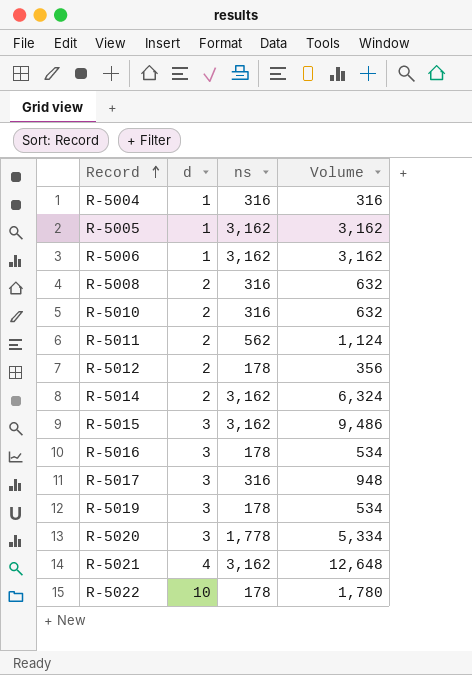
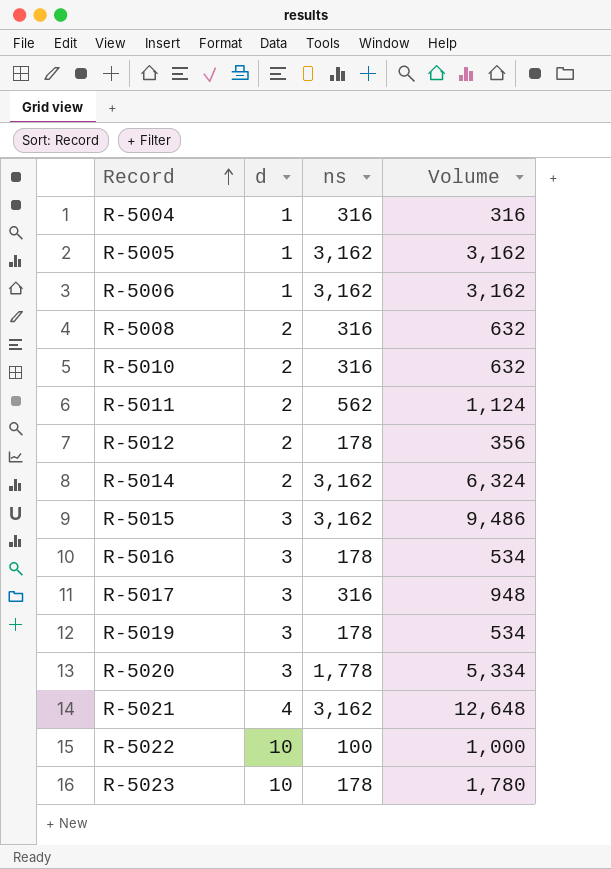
R-5022 | ns: 178 -> 100
R-5022 | Volume: 1,780 -> 1,000
row R-5023: none -> 10 | 178 | 1,780

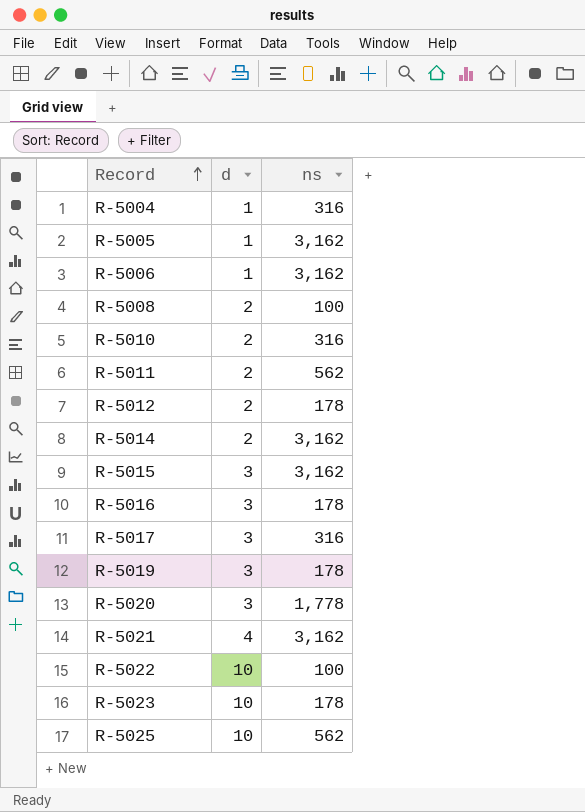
column Volume | formula: [d] * [ns] -> none
R-5008 | ns: 316 -> 100
row R-5025: none -> 10 | 562

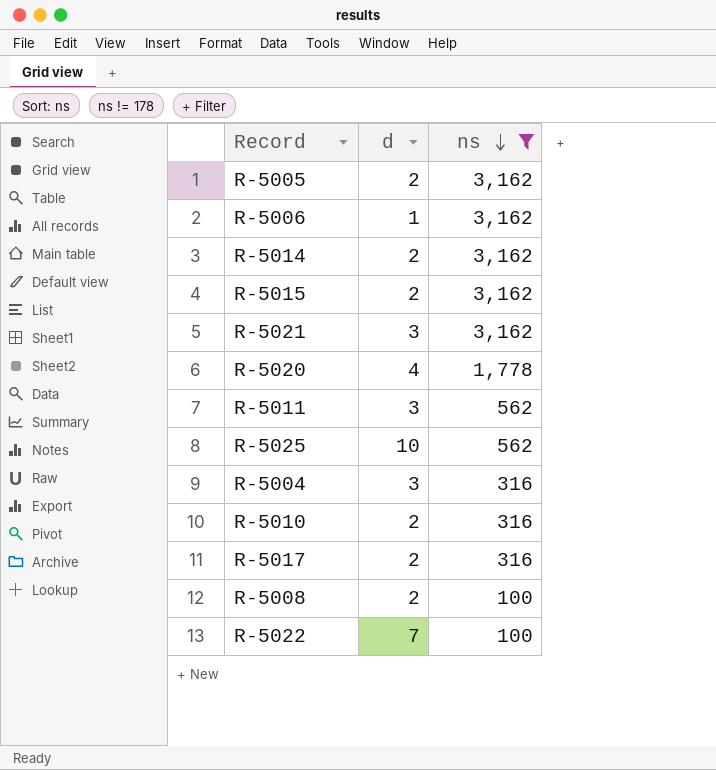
filter: none -> ns != 178
row order: Record ascending -> ns descending
R-5005 | d: 1 -> 2
R-5015 | d: 3 -> 2
R-5021 | d: 4 -> 3
R-5020 | d: 3 -> 4
R-5011 | d: 2 -> 3
R-5004 | d: 1 -> 3
R-5017 | d: 3 -> 2
R-5022 | d: 10 -> 7

